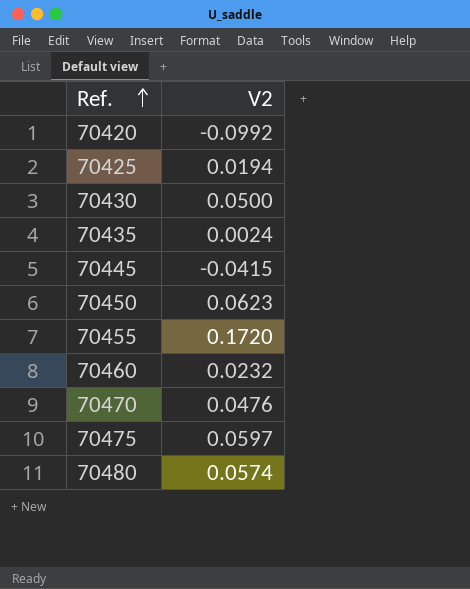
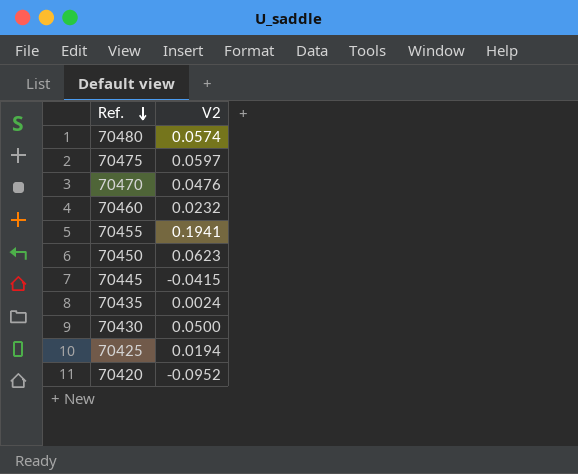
row order: Ref. ascending -> Ref. descending
70455 | V2: 0.1720 -> 0.1941
70420 | V2: -0.0992 -> -0.0952

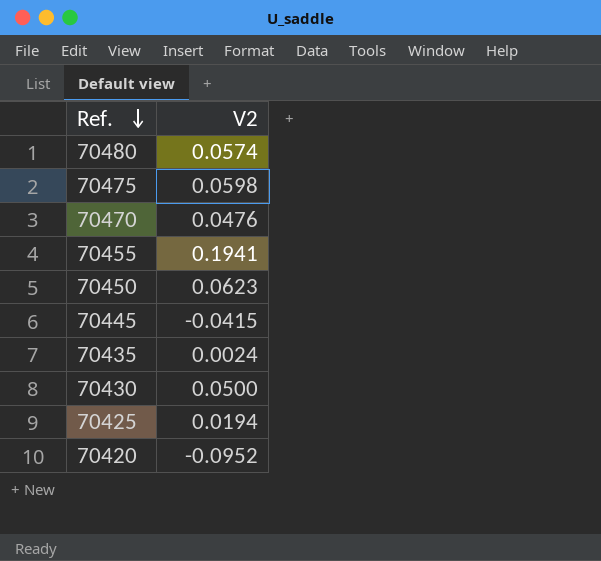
row 70460: 0.0232 -> none
70475 | V2: 0.0597 -> 0.0598

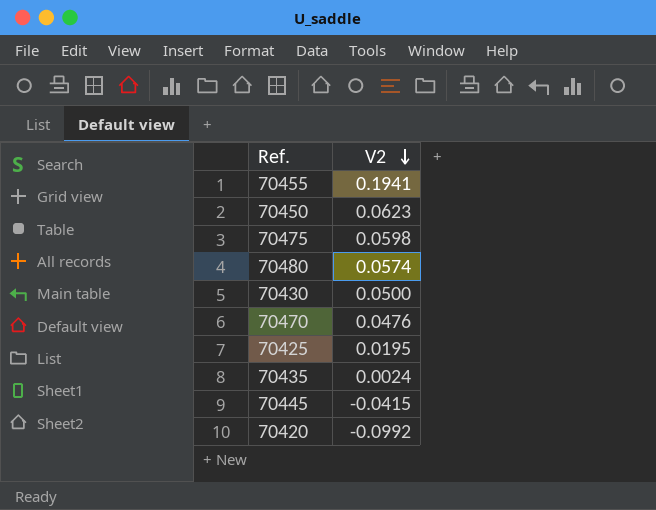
row order: Ref. descending -> V2 descending
70425 | V2: 0.0194 -> 0.0195
70420 | V2: -0.0952 -> -0.0992

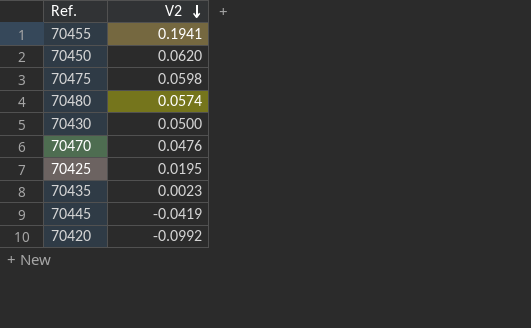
70450 | V2: 0.0623 -> 0.0620
70435 | V2: 0.0024 -> 0.0023
70445 | V2: -0.0415 -> -0.0419

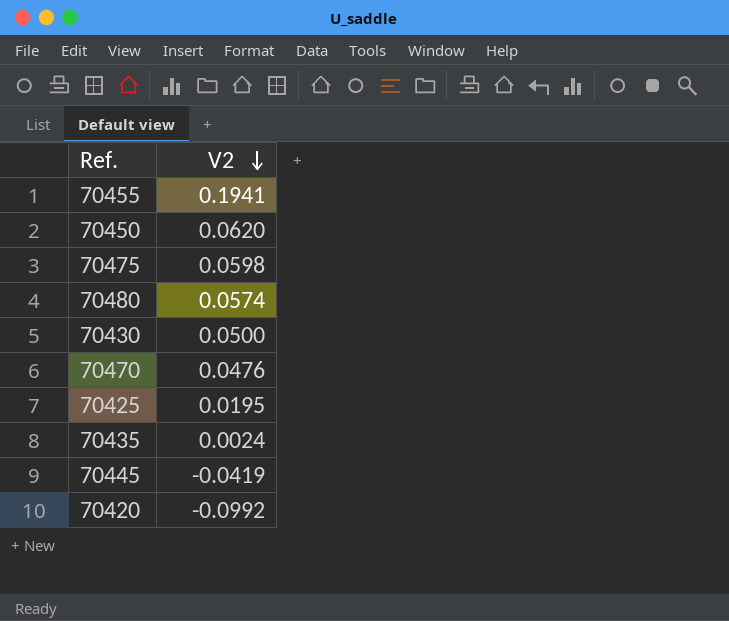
70435 | V2: 0.0023 -> 0.0024

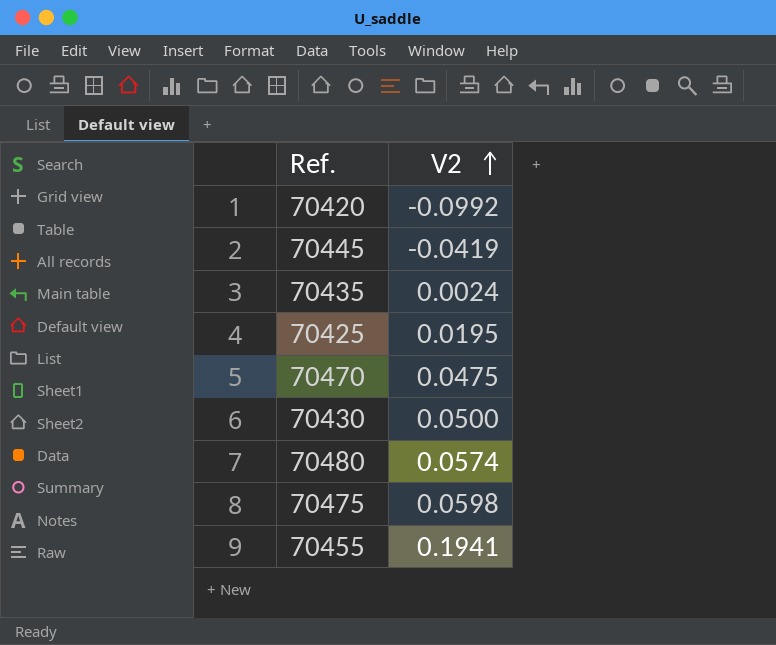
row order: V2 descending -> V2 ascending
row 70450: 0.0620 -> none
70470 | V2: 0.0476 -> 0.0475

